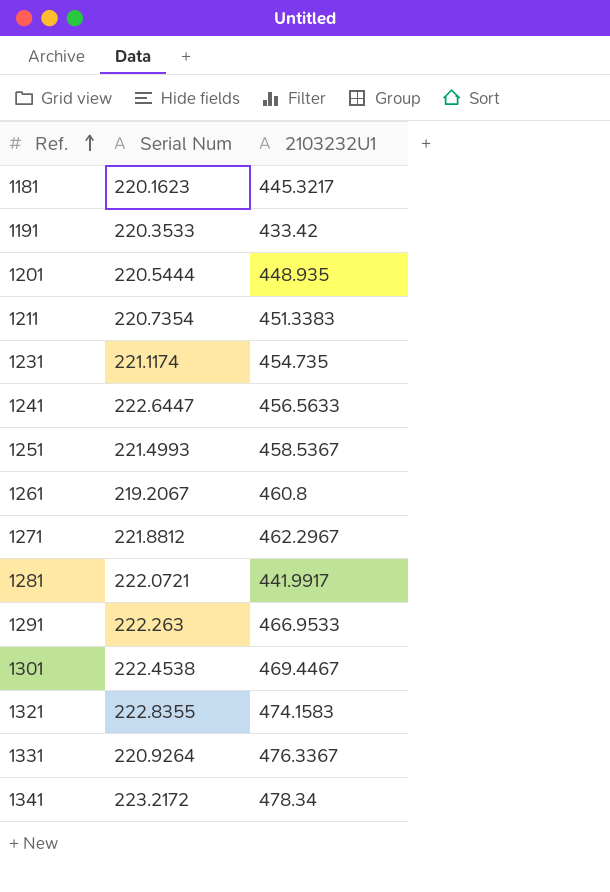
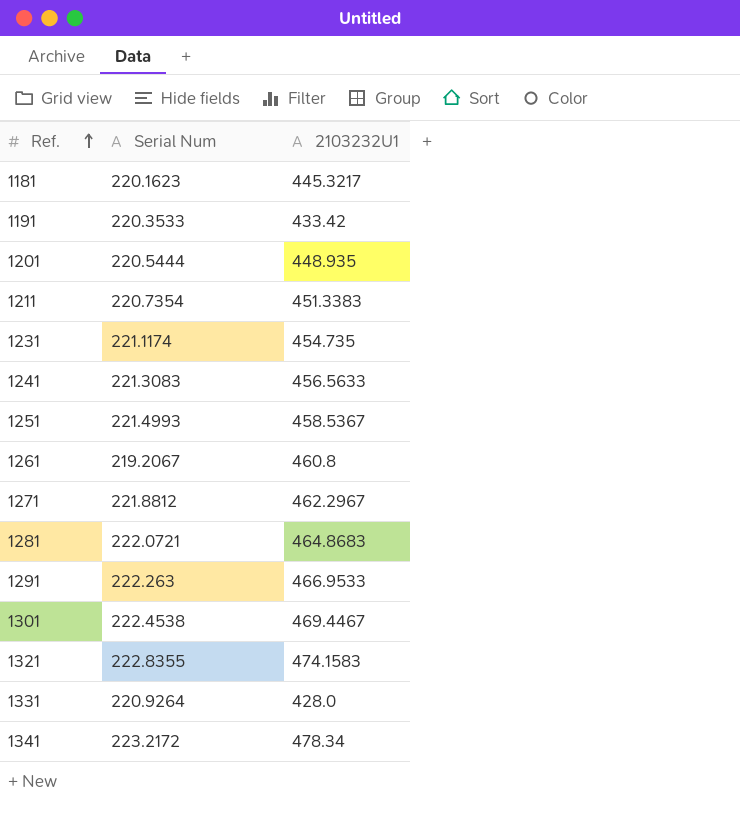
1241 | Serial Num: 222.6447 -> 221.3083
1281 | 2103232U1: 441.9917 -> 464.8683
1331 | 2103232U1: 476.3367 -> 428.0

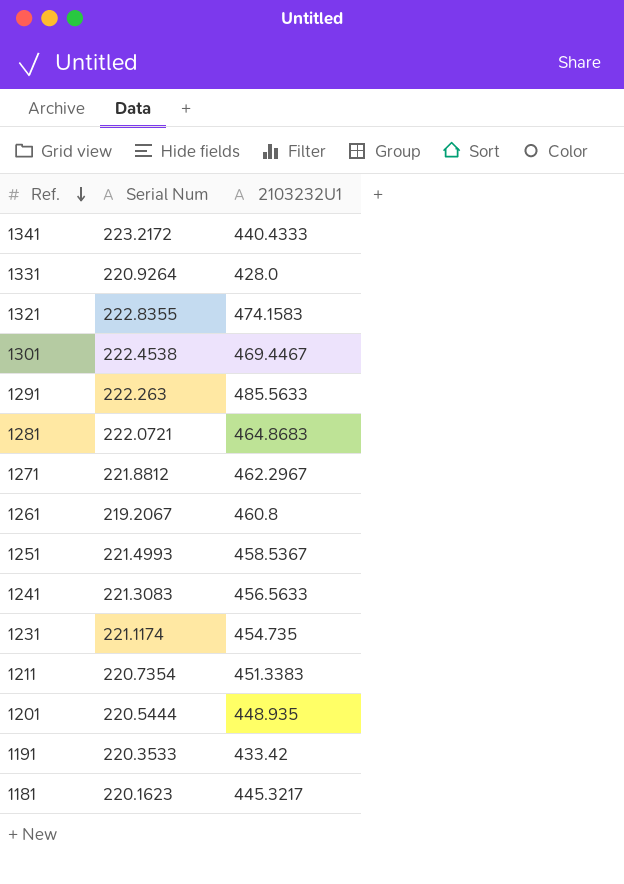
row order: Ref. ascending -> Ref. descending
1341 | 2103232U1: 478.34 -> 440.4333
1291 | 2103232U1: 466.9533 -> 485.5633

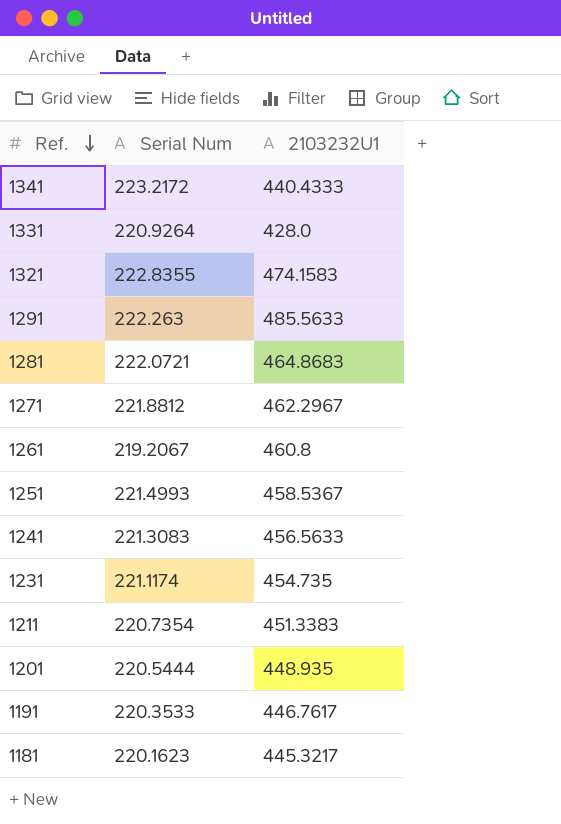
row 1301: 222.4538 | 469.4467 -> none
1191 | 2103232U1: 433.42 -> 446.7617

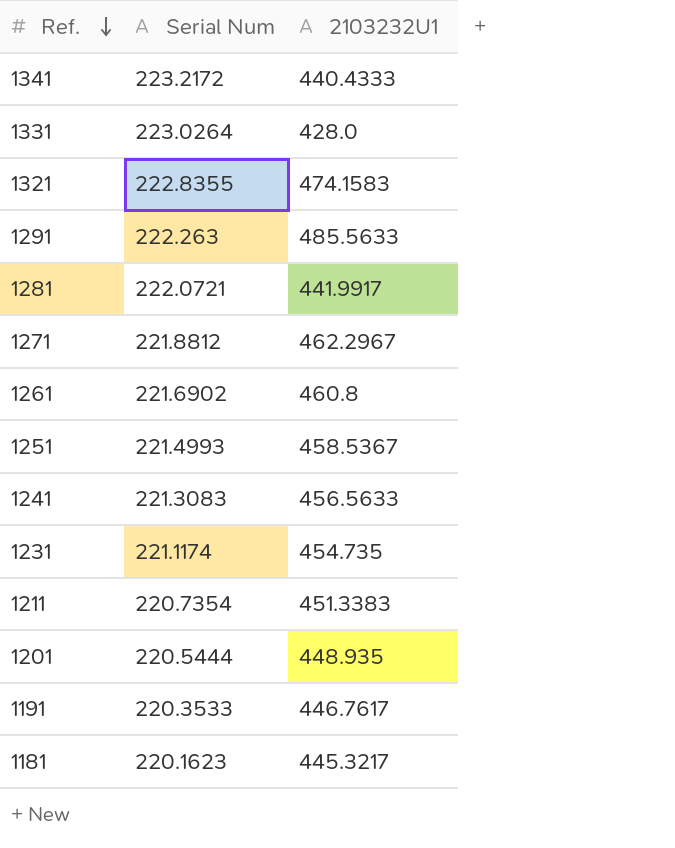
1331 | Serial Num: 220.9264 -> 223.0264
1281 | 2103232U1: 464.8683 -> 441.9917
1261 | Serial Num: 219.2067 -> 221.6902

